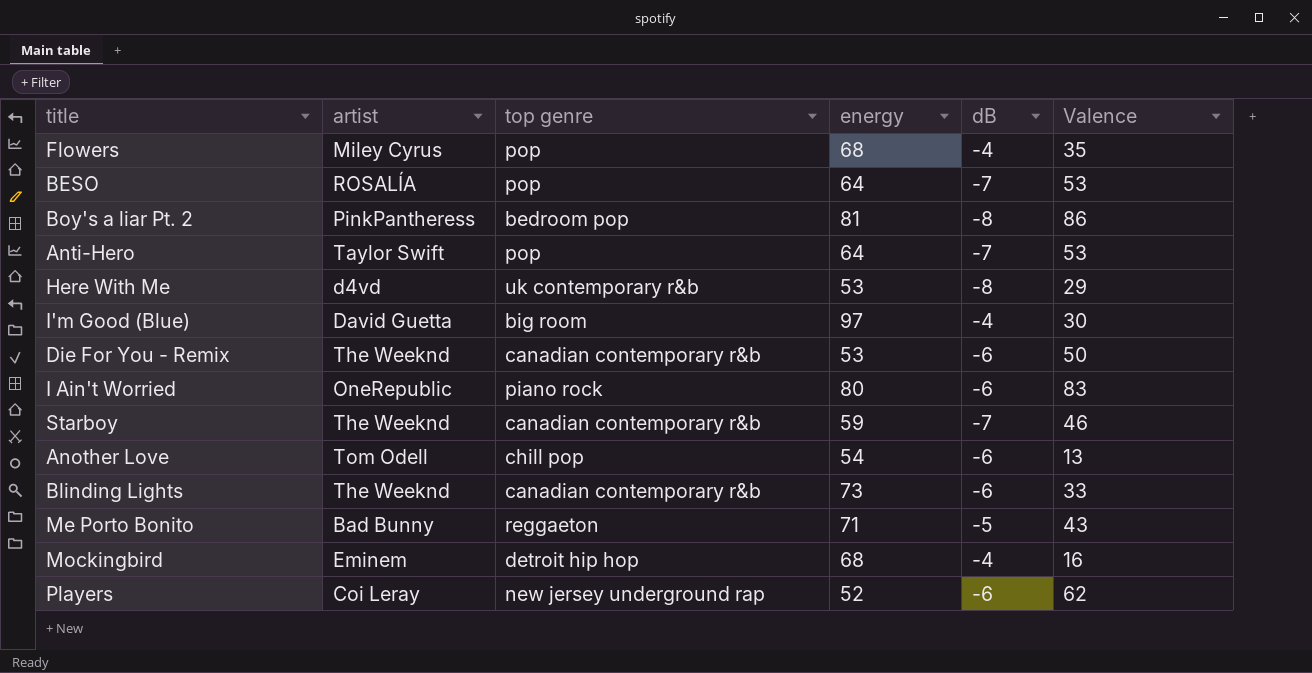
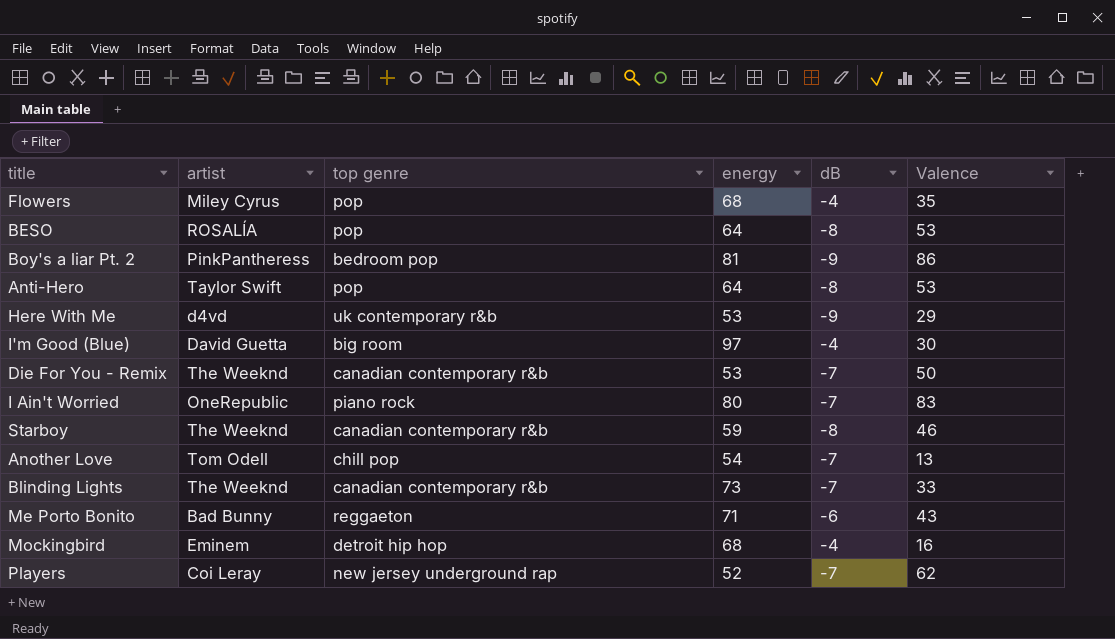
BESO | dB: -7 -> -8
Boy's a liar Pt. 2 | dB: -8 -> -9
Anti-Hero | dB: -7 -> -8
Here With Me | dB: -8 -> -9
Die For You - Remix | dB: -6 -> -7
I Ain't Worried | dB: -6 -> -7
Starboy | dB: -7 -> -8
Another Love | dB: -6 -> -7
Blinding Lights | dB: -6 -> -7
Me Porto Bonito | dB: -5 -> -6
Players | dB: -6 -> -7

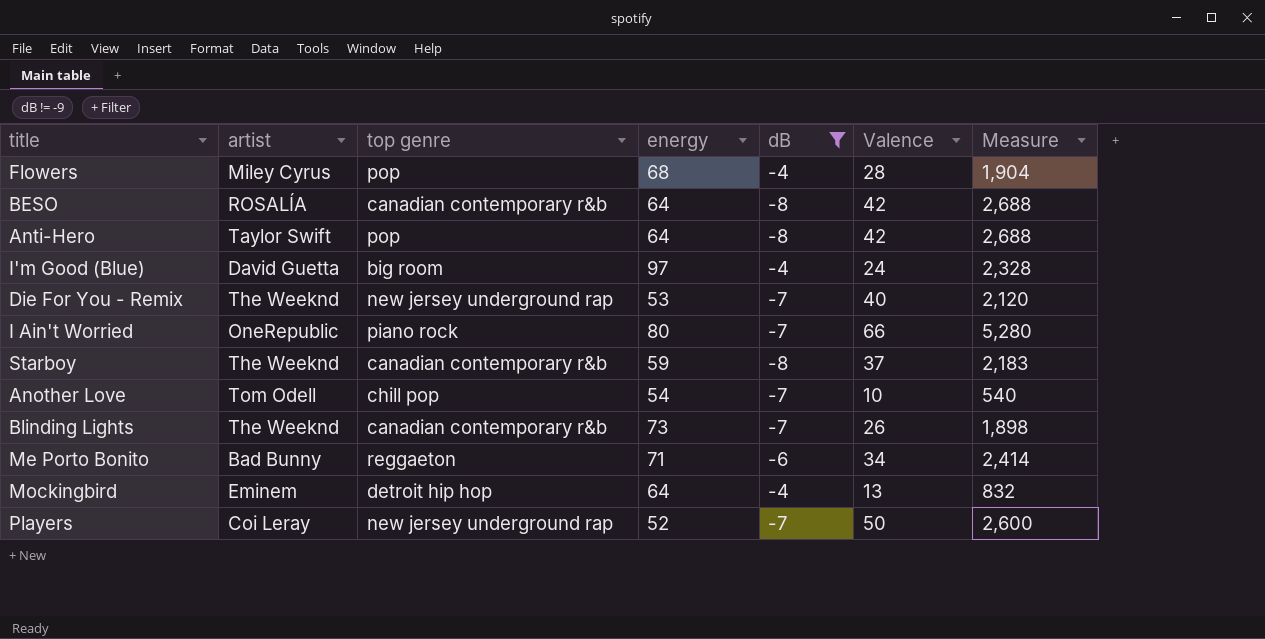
filter: none -> dB != -9
column Measure | formula: none -> [energy] * [Valence]
Flowers | Valence: 35 -> 28
BESO | top genre: pop -> canadian contemporary r&b
BESO | Valence: 53 -> 42
Anti-Hero | Valence: 53 -> 42
I'm Good (Blue) | Valence: 30 -> 24
Die For You - Remix | top genre: canadian contemporary r&b -> new jersey underground rap
Die For You - Remix | Valence: 50 -> 40
I Ain't Worried | Valence: 83 -> 66
Starboy | Valence: 46 -> 37
Another Love | Valence: 13 -> 10
Blinding Lights | Valence: 33 -> 26
Me Porto Bonito | Valence: 43 -> 34
Mockingbird | energy: 68 -> 64
Mockingbird | Valence: 16 -> 13
Players | Valence: 62 -> 50

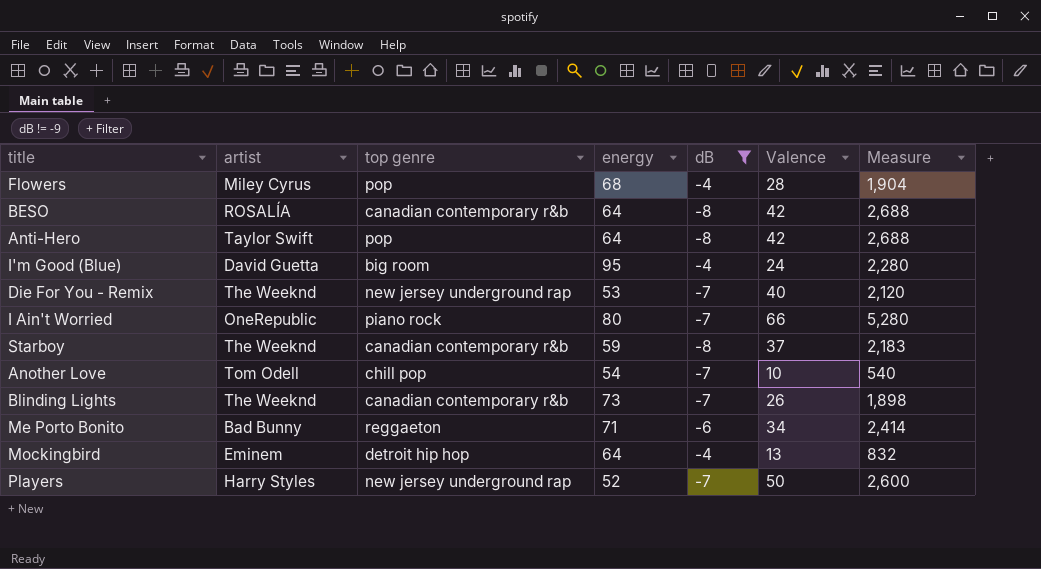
I'm Good (Blue) | energy: 97 -> 95
I'm Good (Blue) | Measure: 2,328 -> 2,280
Players | artist: Coi Leray -> Harry Styles

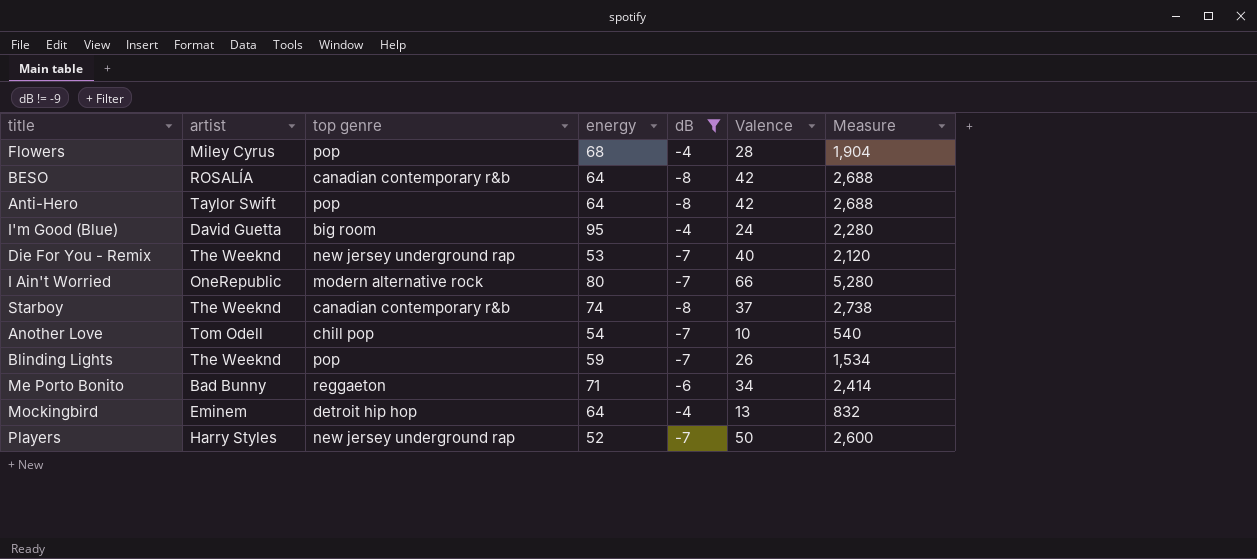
I Ain't Worried | top genre: piano rock -> modern alternative rock
Starboy | energy: 59 -> 74
Starboy | Measure: 2,183 -> 2,738
Blinding Lights | top genre: canadian contemporary r&b -> pop
Blinding Lights | energy: 73 -> 59
Blinding Lights | Measure: 1,898 -> 1,534

